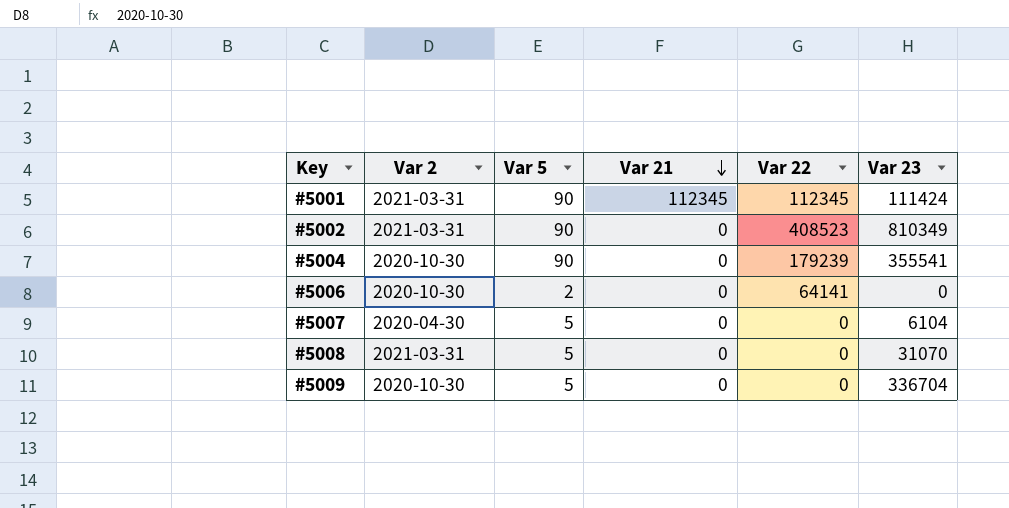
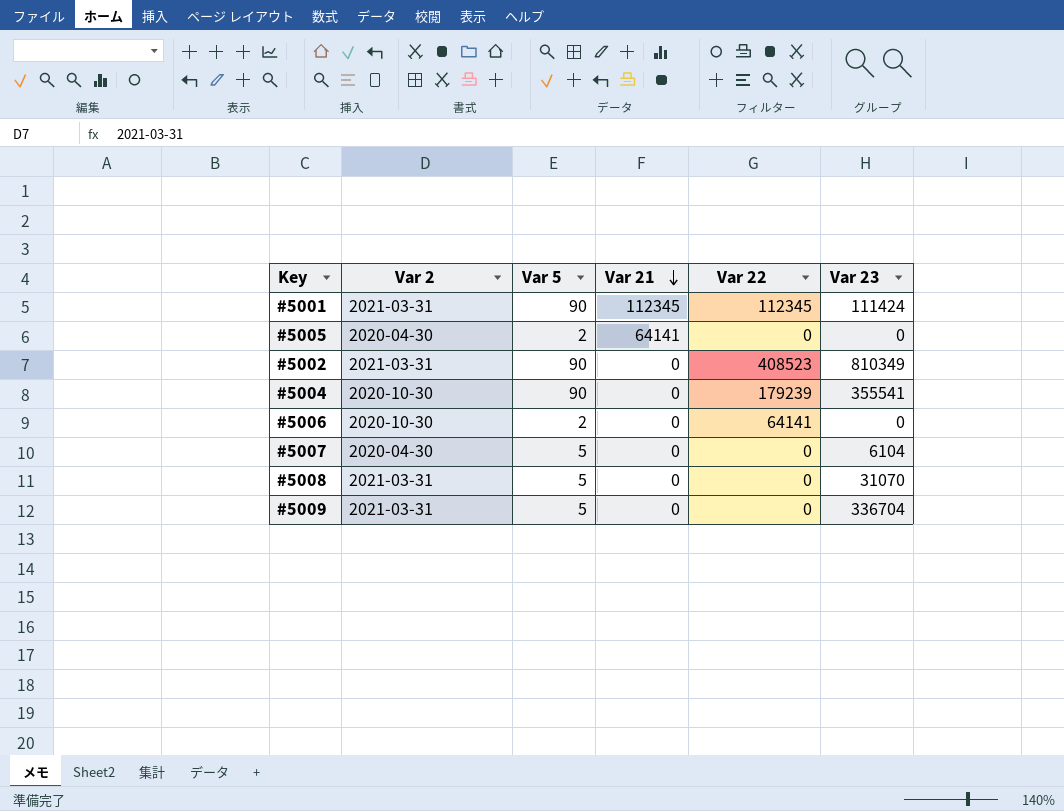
row #5005: none -> 2020-04-30 | 2 | 64141 | 0 | 0
#5009 | Var 2: 2020-10-30 -> 2021-03-31

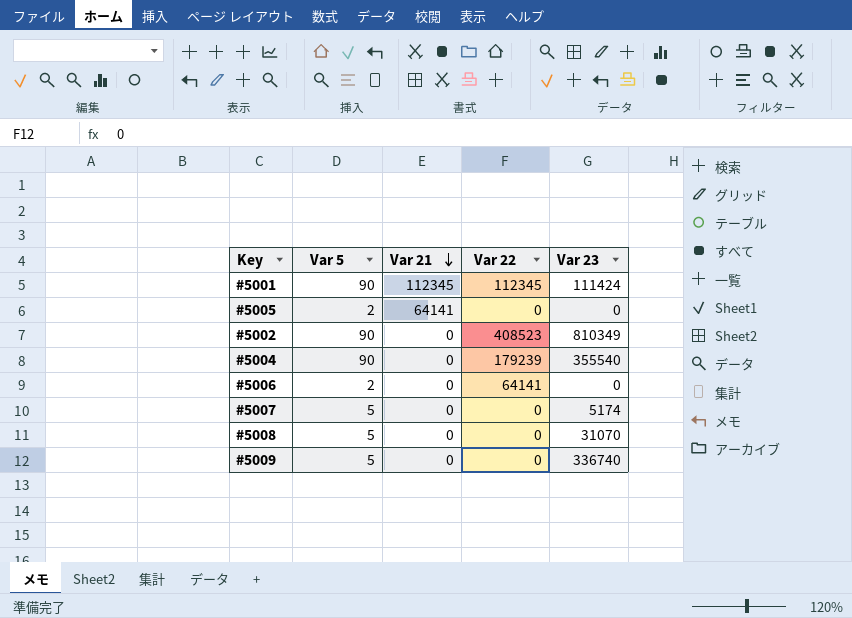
column Var 2 | position: 2 -> none
#5004 | Var 23: 355541 -> 355540
#5007 | Var 23: 6104 -> 5174
#5009 | Var 23: 336704 -> 336740

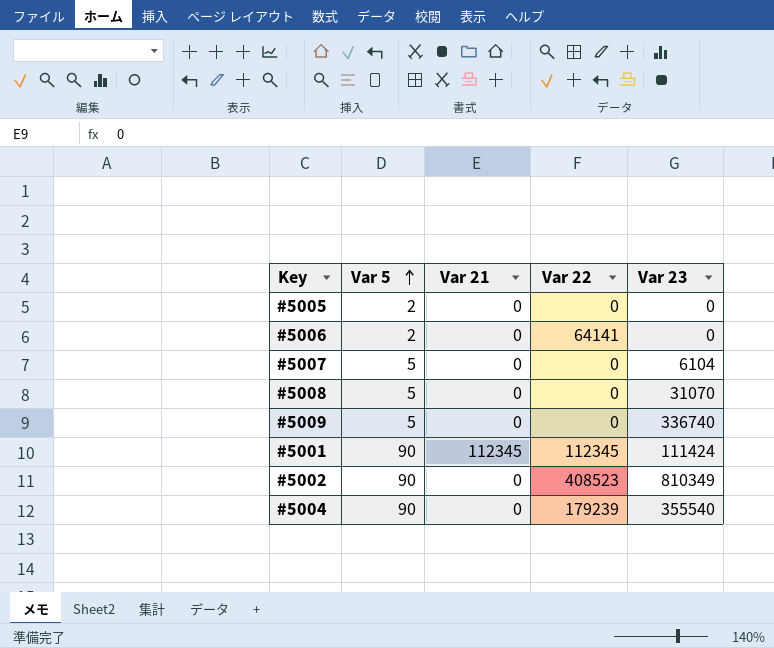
row order: Var 21 descending -> Var 5 ascending
#5005 | Var 21: 64141 -> 0
#5007 | Var 23: 5174 -> 6104

